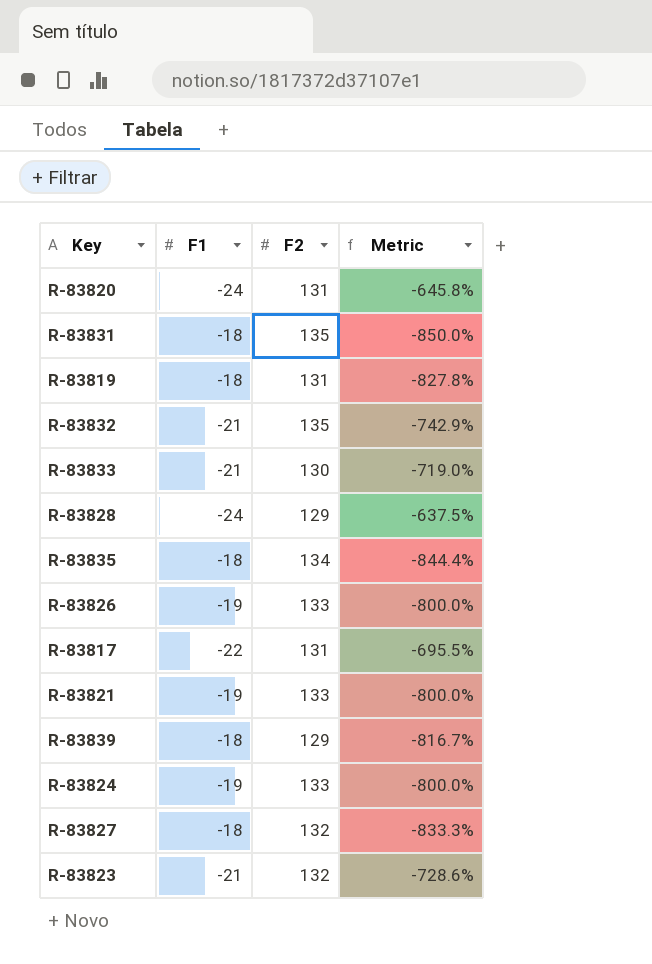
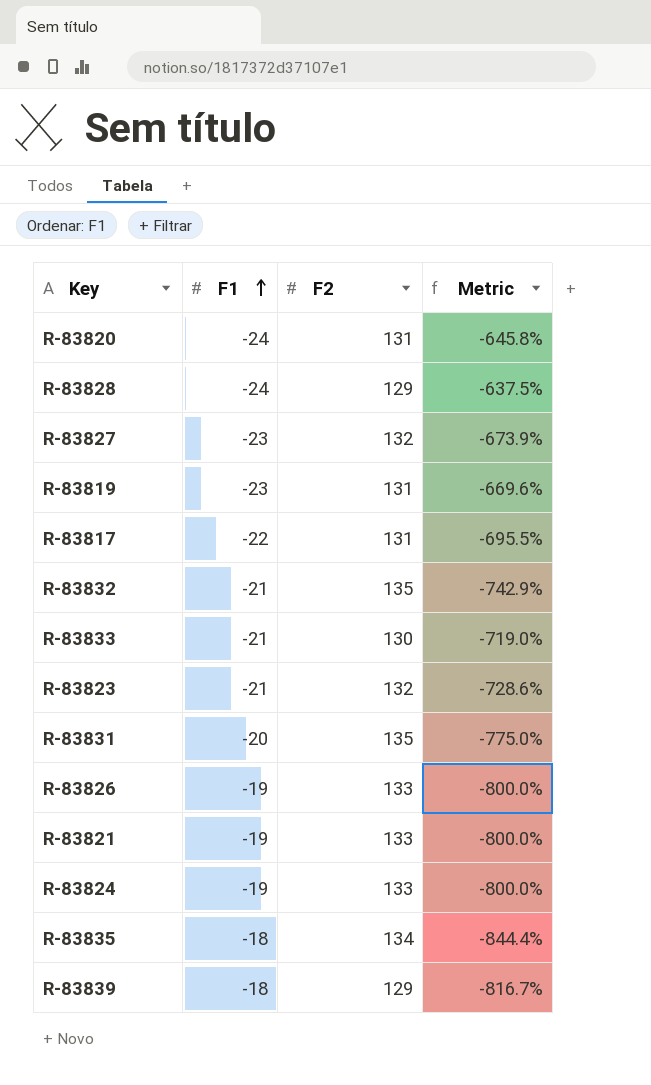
row order: none -> F1 ascending
R-83827 | F1: -18 -> -23
R-83827 | Metric: -833.3% -> -673.9%
R-83819 | F1: -18 -> -23
R-83819 | Metric: -827.8% -> -669.6%
R-83831 | F1: -18 -> -20
R-83831 | Metric: -850.0% -> -775.0%

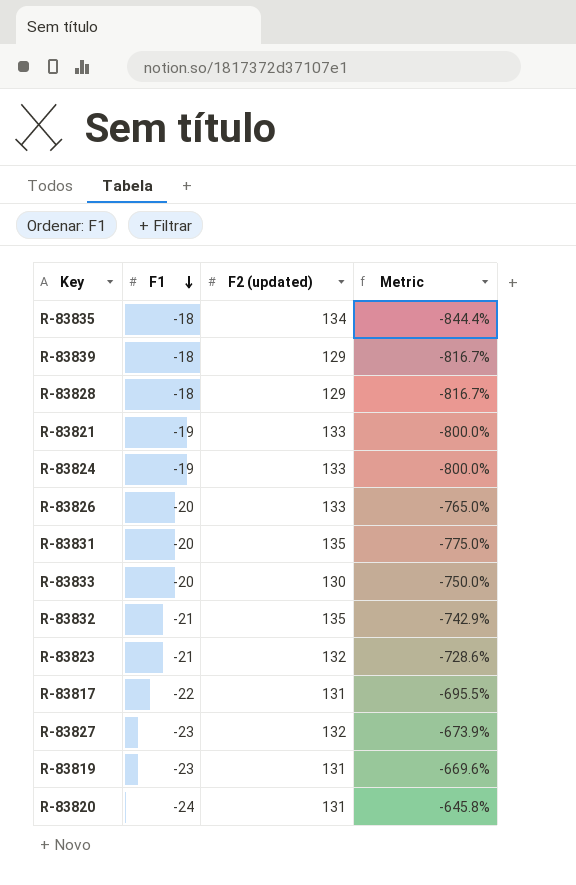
row order: F1 ascending -> F1 descending
column name: F2 -> F2 (updated)
R-83828 | F1: -24 -> -18
R-83828 | Metric: -637.5% -> -816.7%
R-83826 | F1: -19 -> -20
R-83826 | Metric: -800.0% -> -765.0%
R-83833 | F1: -21 -> -20
R-83833 | Metric: -719.0% -> -750.0%

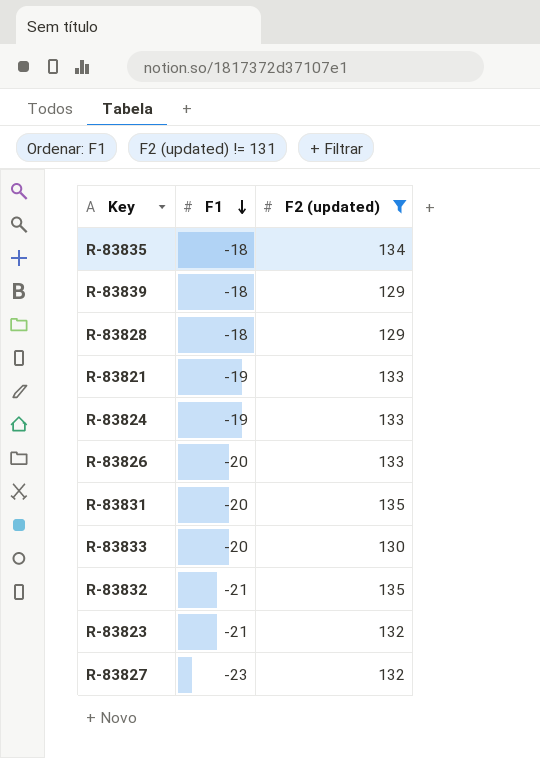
filter: none -> F2 (updated) != 131
column Metric | formula: ([F2 (updated)] - [F1]) / [F1] -> none

